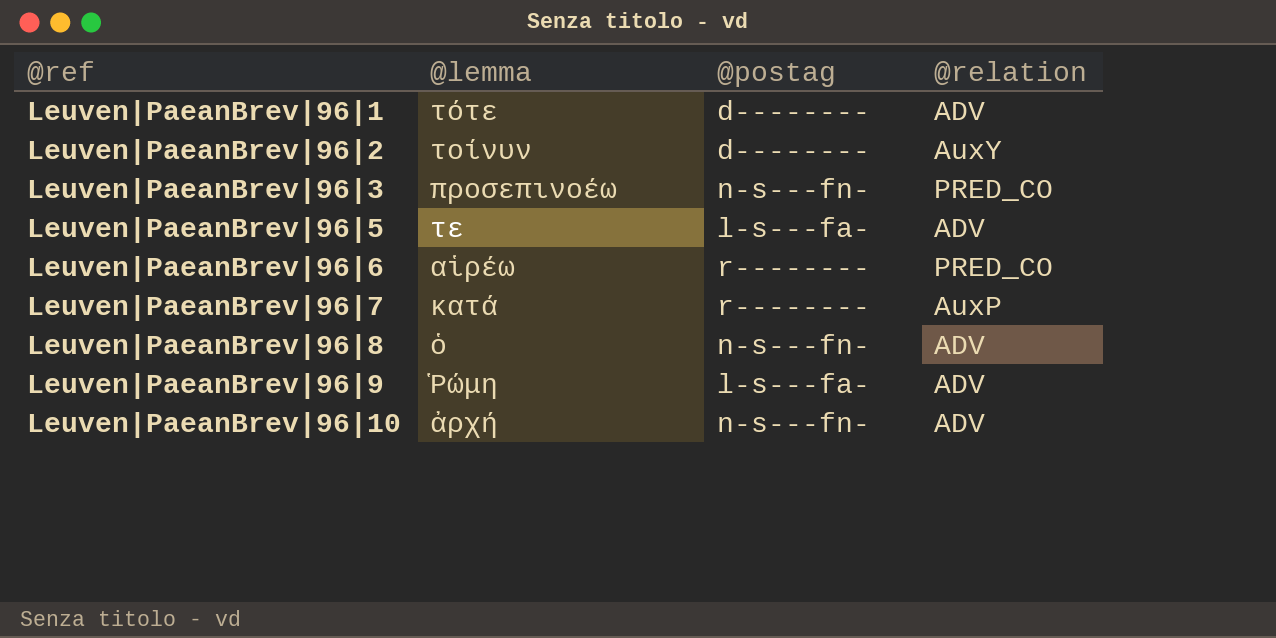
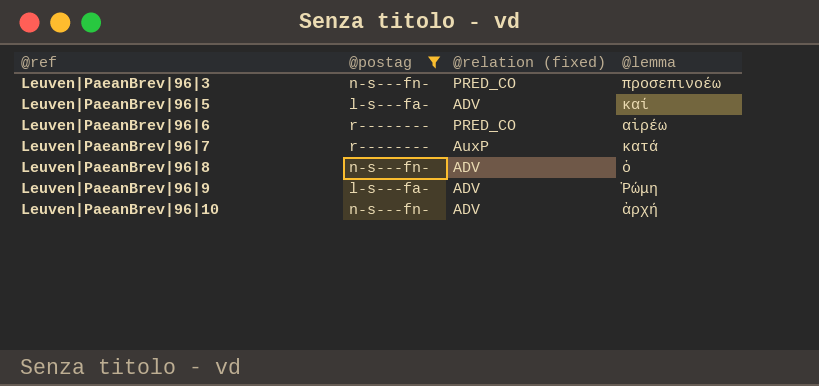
filter: none -> @postag != d--------
column name: @relation -> @relation (fixed)
column @lemma | position: 2 -> 4
Leuven|PaeanBrev|96|5 | @lemma: τε -> καί

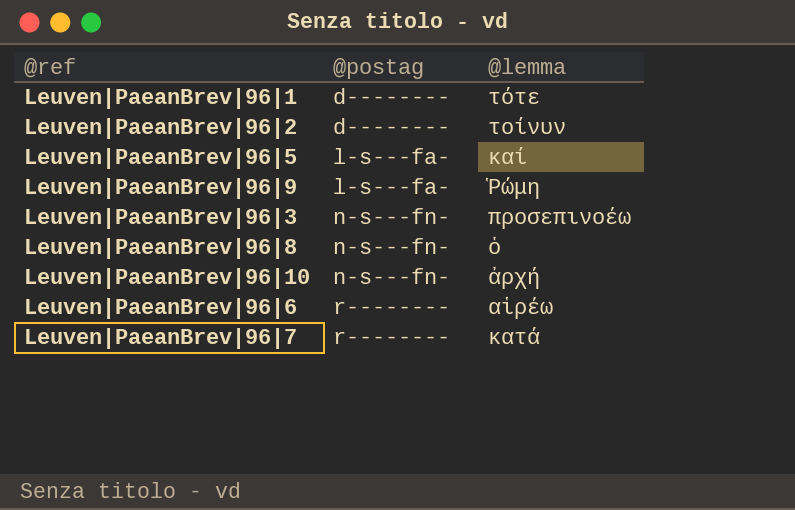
filter: @postag != d-------- -> none
row order: @ref ascending -> @postag ascending
column @relation (fixed) | position: 3 -> none

